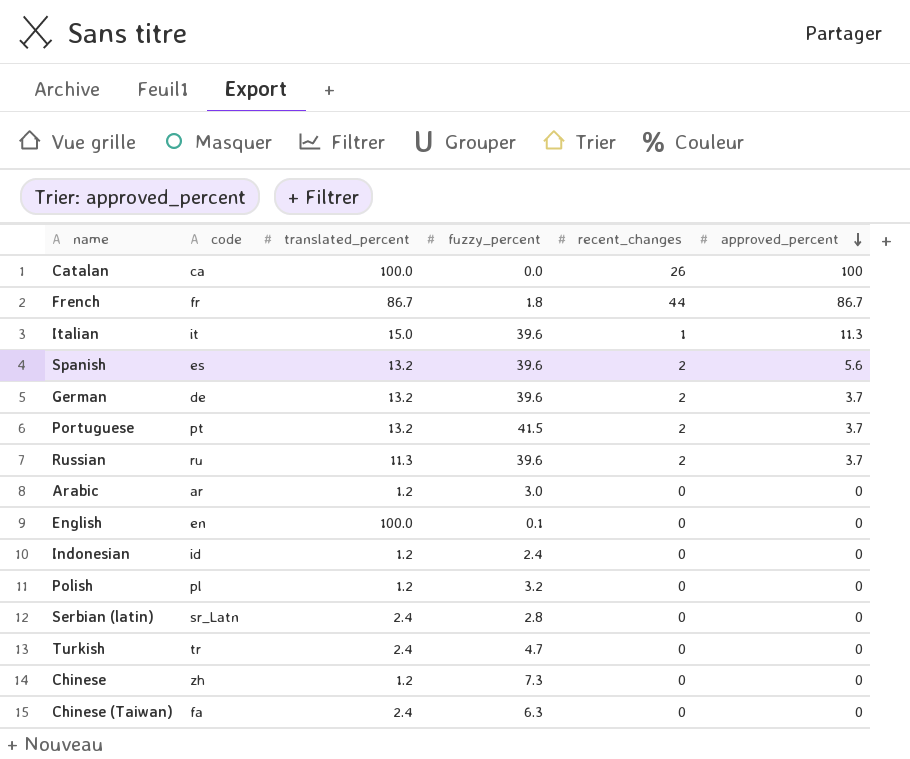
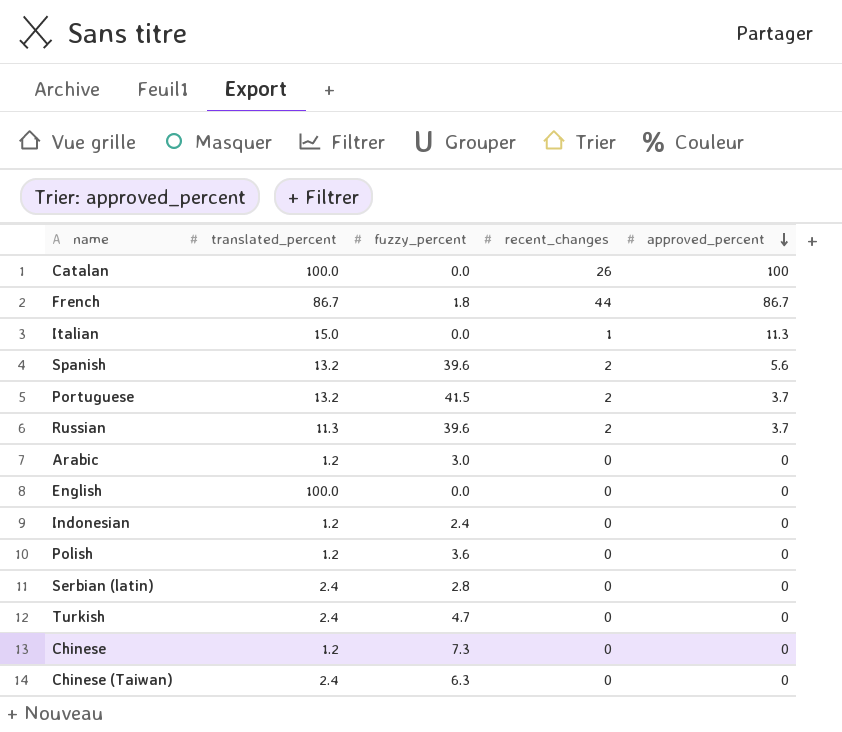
column code | position: 2 -> none
row German: de | 13.2 | 39.6 | 2 | 3.7 -> none
Italian | fuzzy_percent: 39.6 -> 0.0
English | fuzzy_percent: 0.1 -> 0.0
Polish | fuzzy_percent: 3.2 -> 3.6

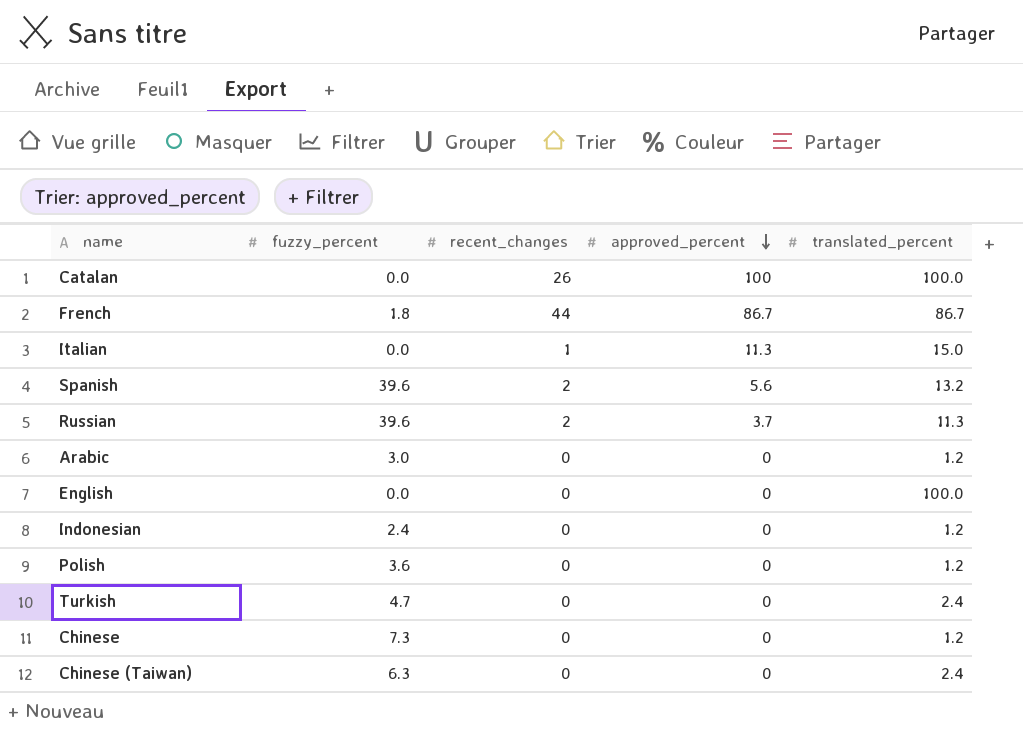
column translated_percent | position: 2 -> 5
row Portuguese: 13.2 | 41.5 | 2 | 3.7 -> none
row Serbian (latin): 2.4 | 2.8 | 0 | 0 -> none

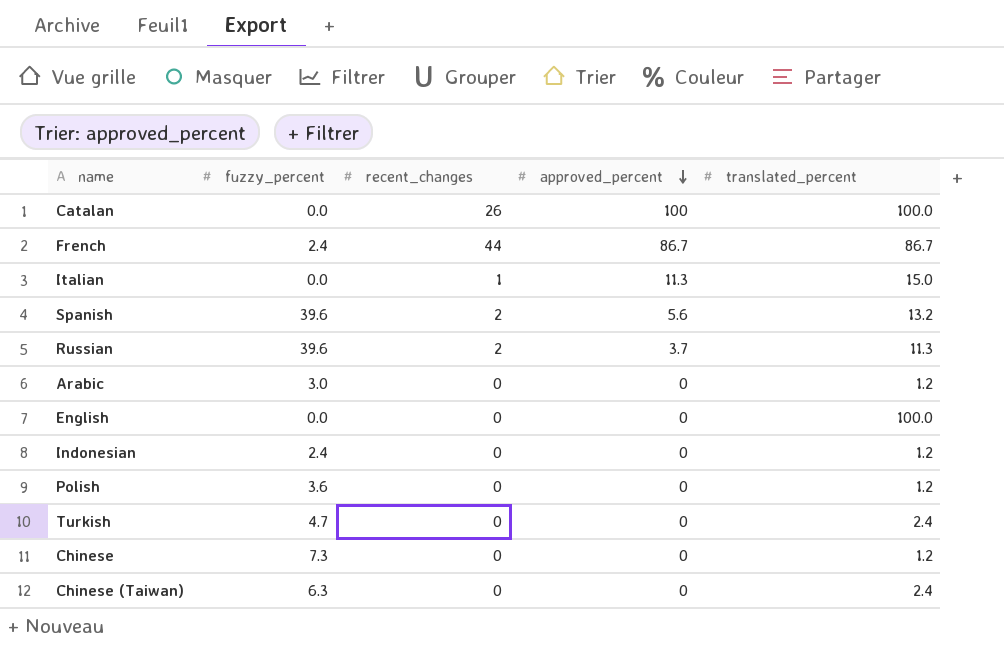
French | fuzzy_percent: 1.8 -> 2.4

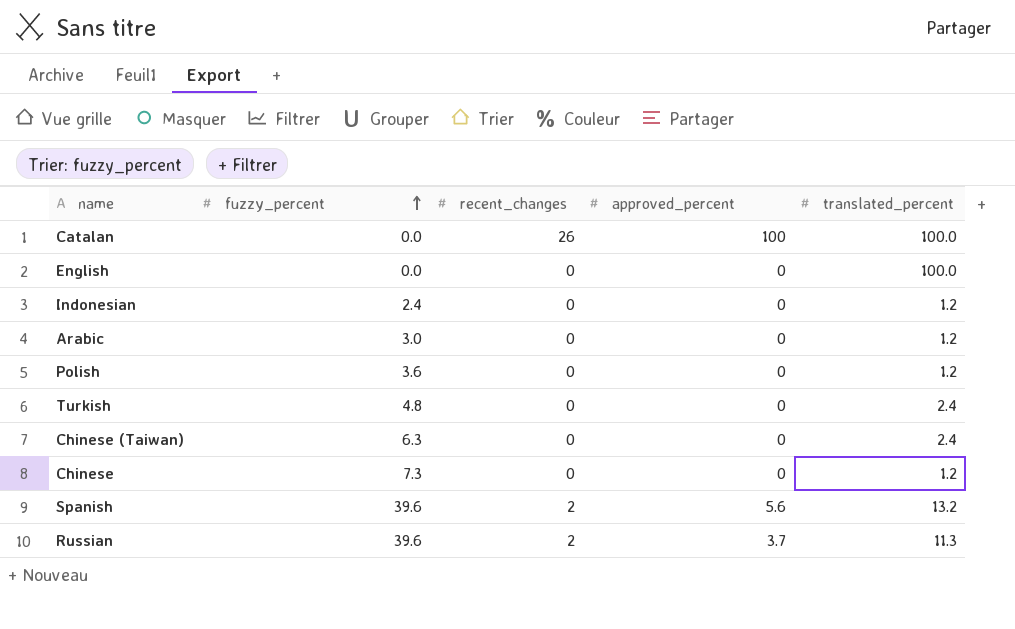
row order: approved_percent descending -> fuzzy_percent ascending
row French: 2.4 | 44 | 86.7 | 86.7 -> none
row Italian: 0.0 | 1 | 11.3 | 15.0 -> none
Turkish | fuzzy_percent: 4.7 -> 4.8

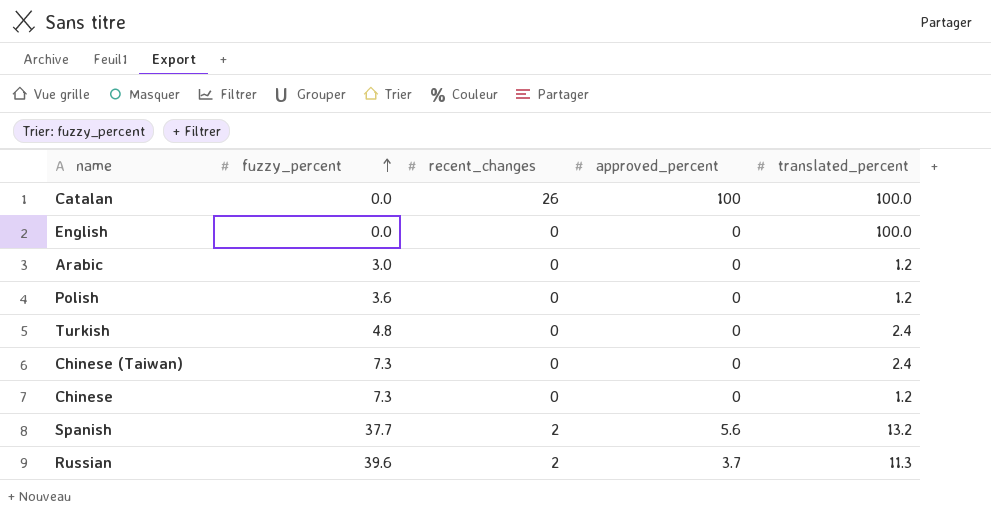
row Indonesian: 2.4 | 0 | 0 | 1.2 -> none
Chinese (Taiwan) | fuzzy_percent: 6.3 -> 7.3
Spanish | fuzzy_percent: 39.6 -> 37.7

